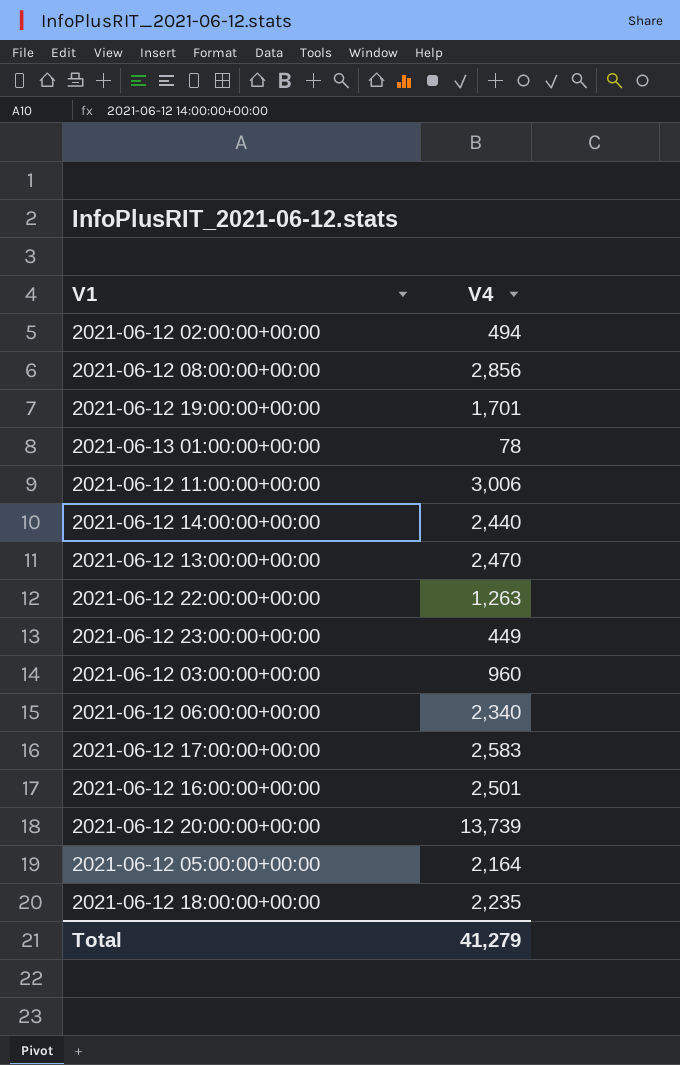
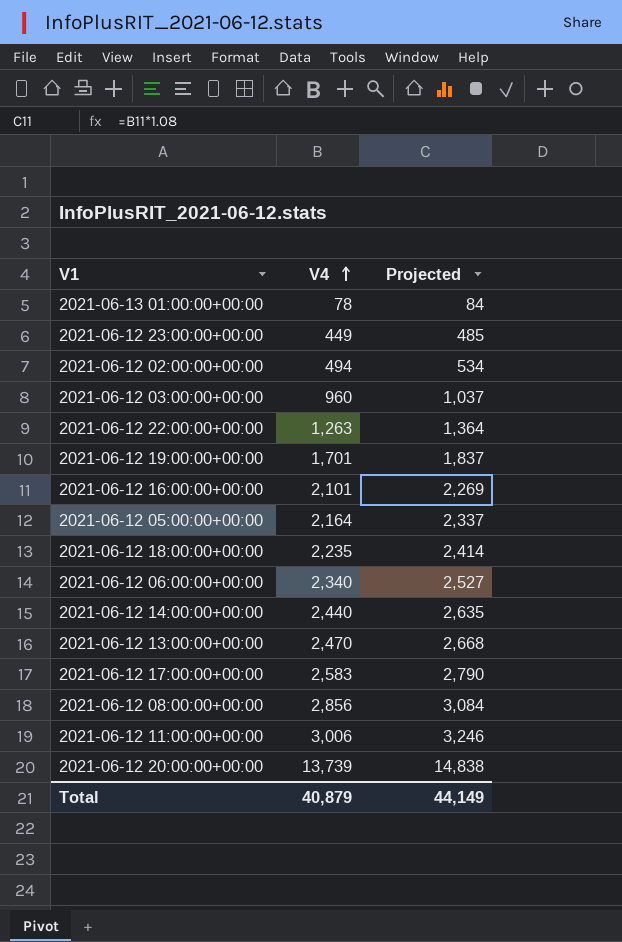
row order: none -> V4 ascending
column Projected | formula: none -> [V4] * 1.08
2021-06-12 16:00:00+00:00 | V4: 2,501 -> 2,101
Total | V4: 41,279 -> 40,879

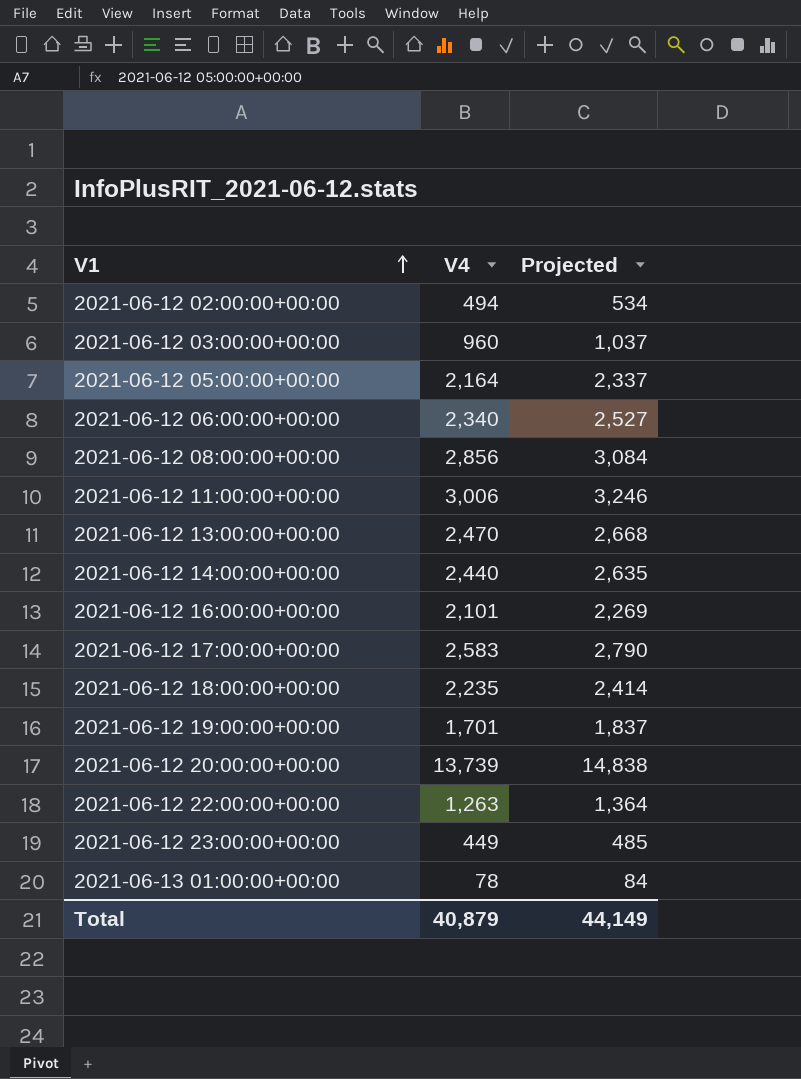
row order: V4 ascending -> V1 ascending

